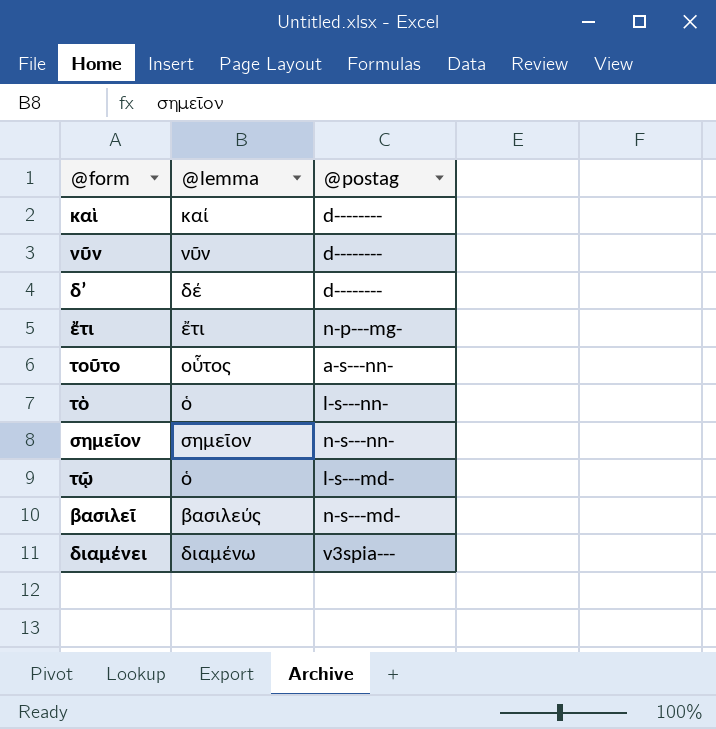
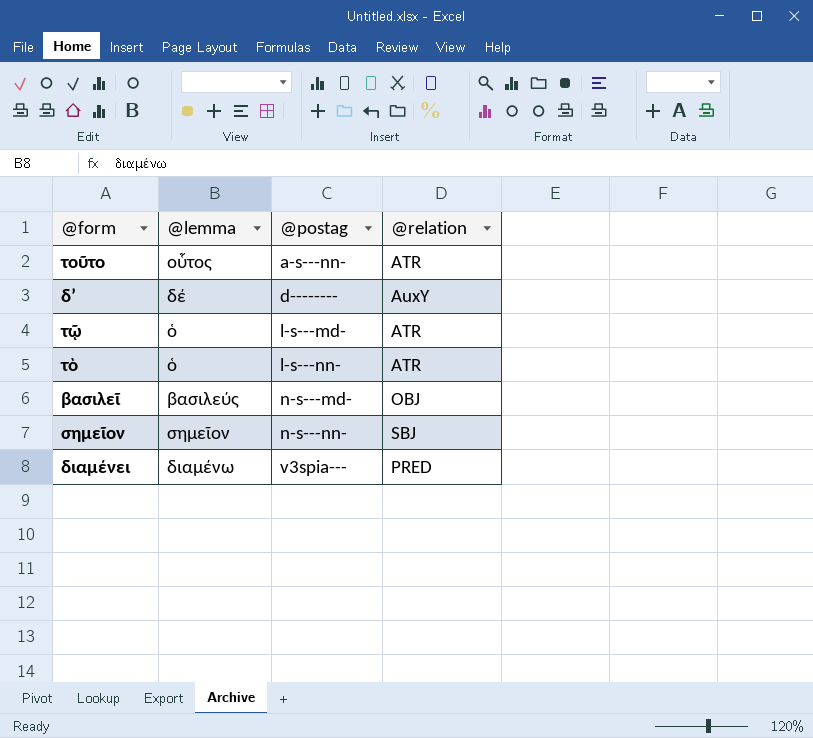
row order: none -> @postag ascending
column @relation | position: none -> 4
row καὶ: καί | d-------- -> none
row νῦν: νῦν | d-------- -> none
row ἔτι: ἔτι | n-p---mg- -> none

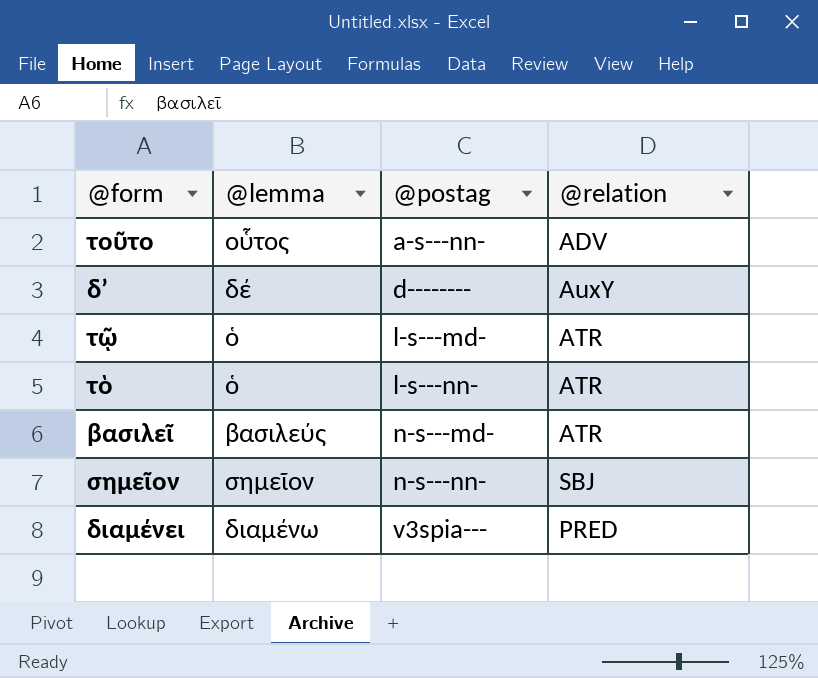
τοῦτο | @relation: ATR -> ADV
βασιλεῖ | @relation: OBJ -> ATR

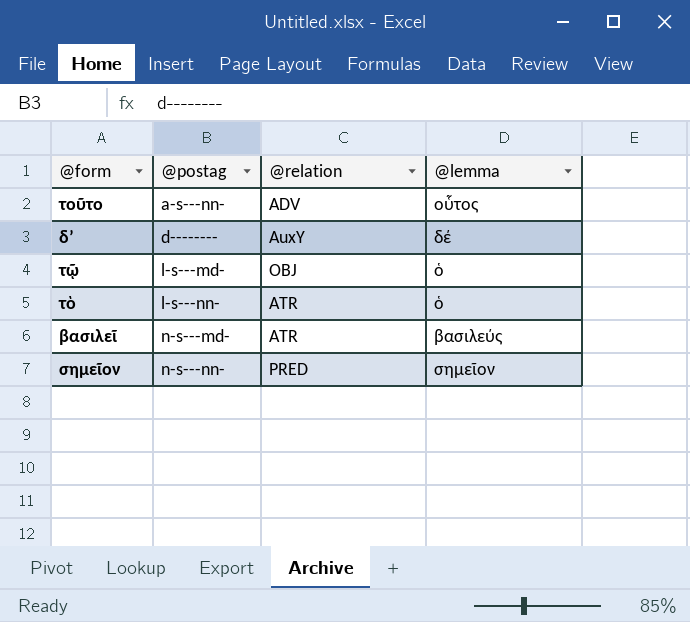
column @lemma | position: 2 -> 4
row διαμένει: διαμένω | v3spia--- | PRED -> none
τῷ | @relation: ATR -> OBJ
σημεῖον | @relation: SBJ -> PRED

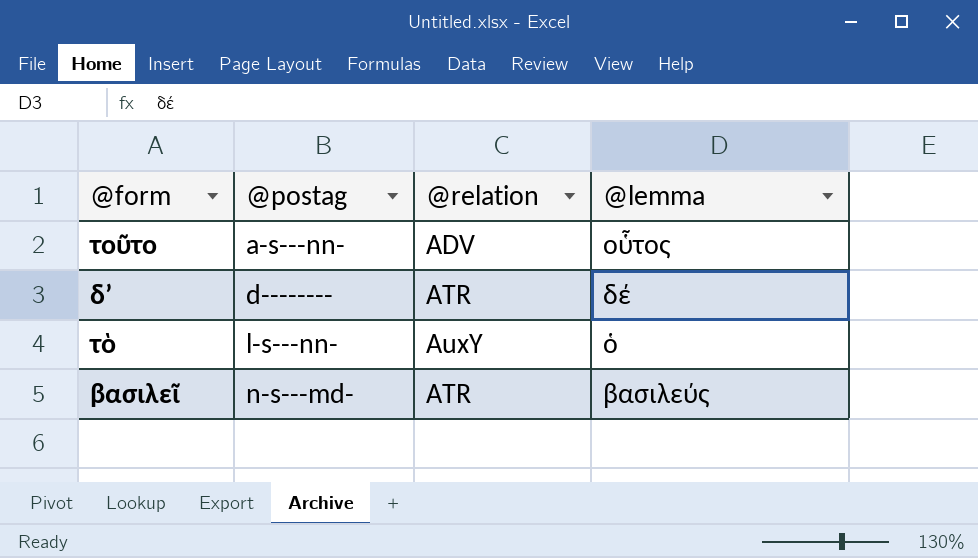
row τῷ: l-s---md- | OBJ | ὁ -> none
row σημεῖον: n-s---nn- | PRED | σημεῖον -> none
δ’ | @relation: AuxY -> ATR
τὸ | @relation: ATR -> AuxY

